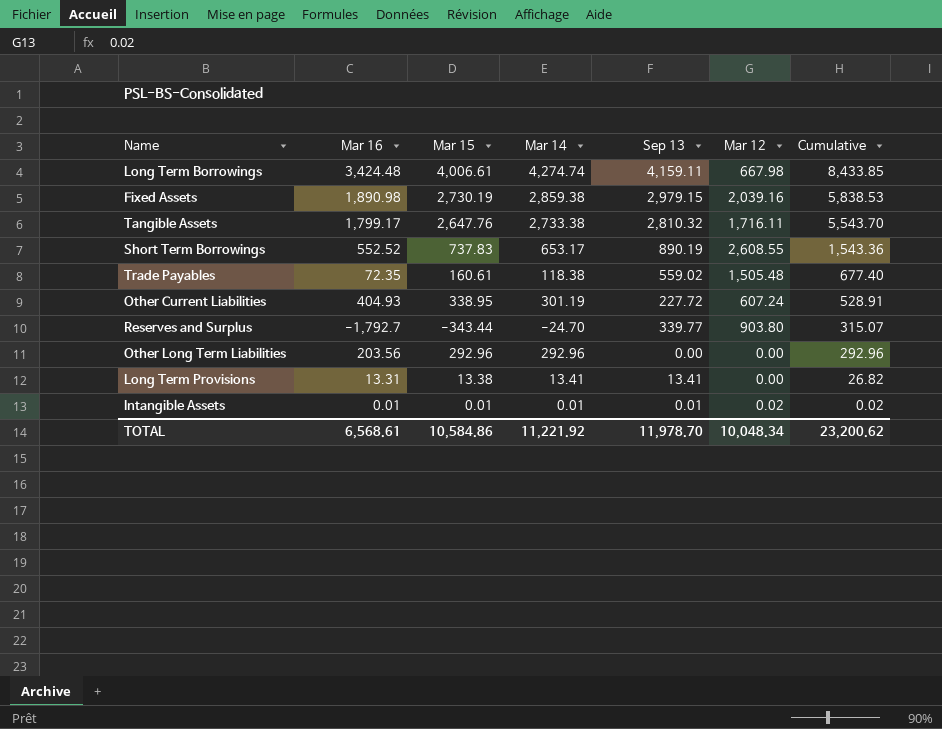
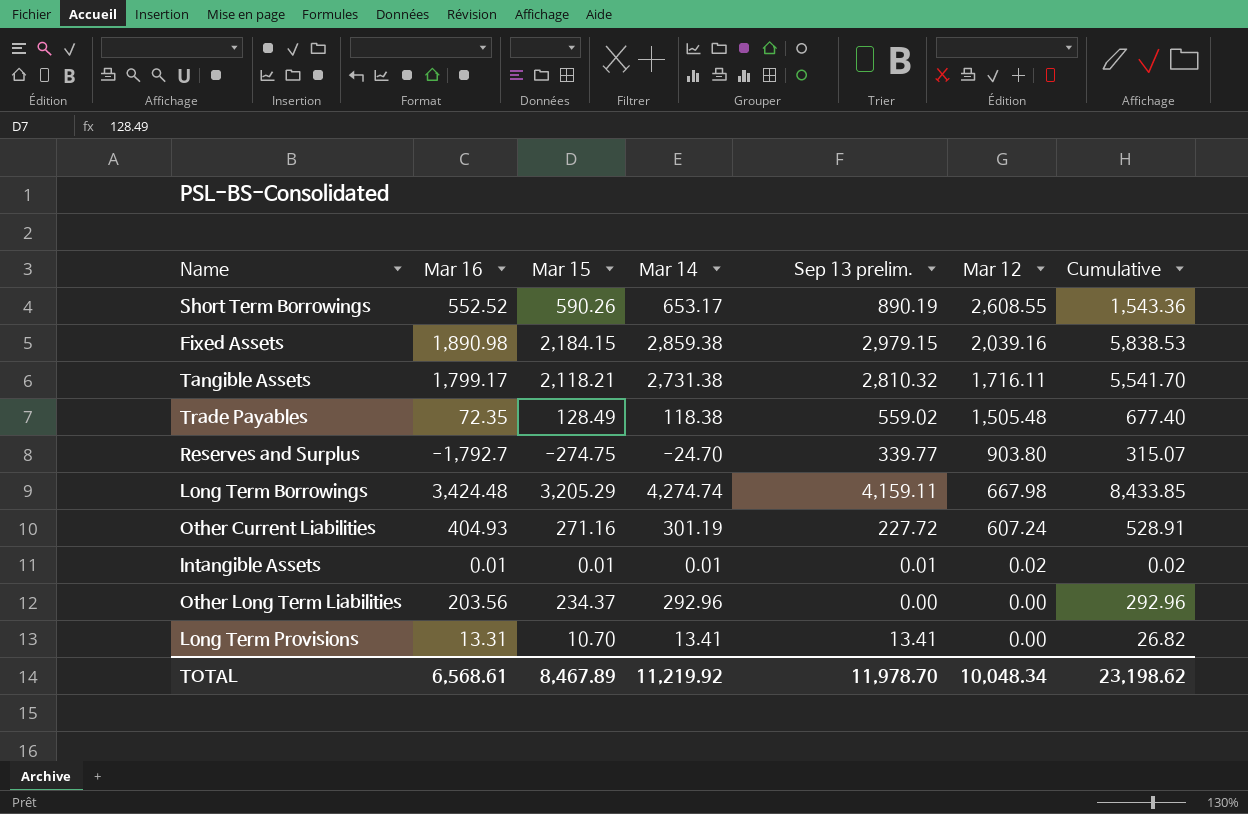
row order: Cumulative descending -> Mar 12 descending
column name: Sep 13 -> Sep 13 prelim.
Short Term Borrowings | Mar 15: 737.83 -> 590.26
Fixed Assets | Mar 15: 2,730.19 -> 2,184.15
Tangible Assets | Mar 15: 2,647.76 -> 2,118.21
Tangible Assets | Mar 14: 2,733.38 -> 2,731.38
Tangible Assets | Cumulative: 5,543.70 -> 5,541.70
Trade Payables | Mar 15: 160.61 -> 128.49
Reserves and Surplus | Mar 15: -343.44 -> -274.75
Long Term Borrowings | Mar 15: 4,006.61 -> 3,205.29
Other Current Liabilities | Mar 15: 338.95 -> 271.16
Other Long Term Liabilities | Mar 15: 292.96 -> 234.37
Long Term Provisions | Mar 15: 13.38 -> 10.70
TOTAL | Mar 15: 10,584.86 -> 8,467.89
TOTAL | Mar 14: 11,221.92 -> 11,219.92
TOTAL | Cumulative: 23,200.62 -> 23,198.62

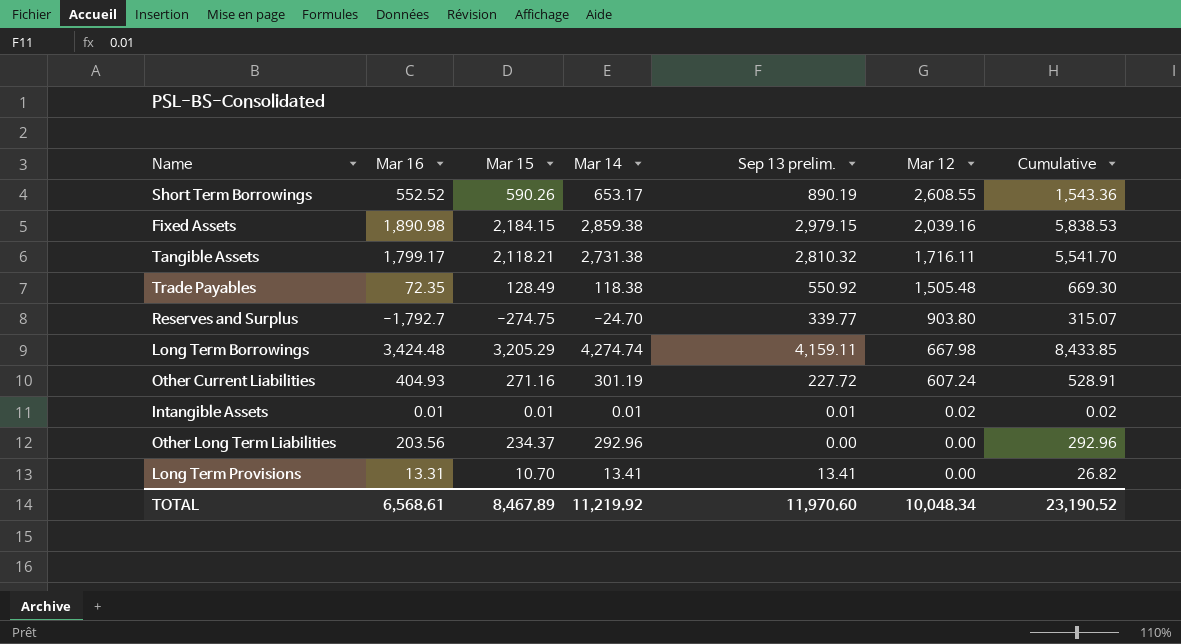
Trade Payables | Sep 13 prelim.: 559.02 -> 550.92
Trade Payables | Cumulative: 677.40 -> 669.30
TOTAL | Sep 13 prelim.: 11,978.70 -> 11,970.60
TOTAL | Cumulative: 23,198.62 -> 23,190.52

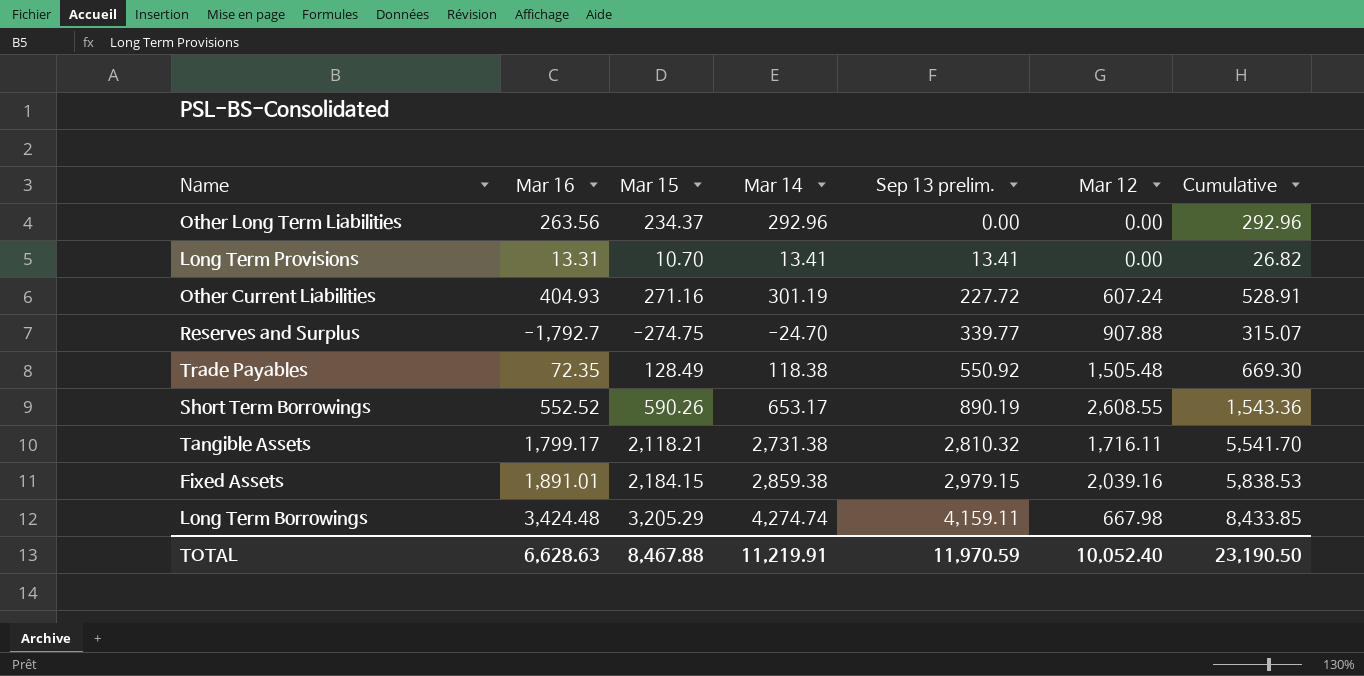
row order: Mar 12 descending -> Sep 13 prelim. ascending
row Intangible Assets: 0.01 | 0.01 | 0.01 | 0.01 | 0.02 | 0.02 -> none
Other Long Term Liabilities | Mar 16: 203.56 -> 263.56
Reserves and Surplus | Mar 12: 903.80 -> 907.88
Fixed Assets | Mar 16: 1,890.98 -> 1,891.01
TOTAL | Mar 16: 6,568.61 -> 6,628.63
TOTAL | Mar 15: 8,467.89 -> 8,467.88
TOTAL | Mar 14: 11,219.92 -> 11,219.91
TOTAL | Sep 13 prelim.: 11,970.60 -> 11,970.59
TOTAL | Mar 12: 10,048.34 -> 10,052.40
TOTAL | Cumulative: 23,190.52 -> 23,190.50

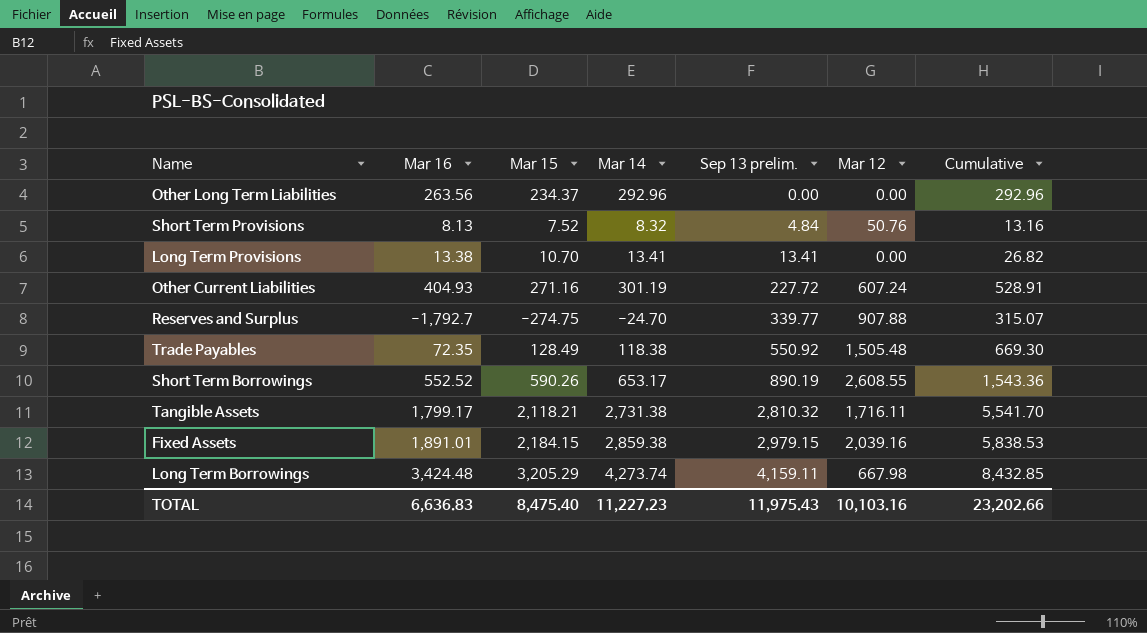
row Short Term Provisions: none -> 8.13 | 7.52 | 8.32 | 4.84 | 50.76 | 13.16
Long Term Provisions | Mar 16: 13.31 -> 13.38
Long Term Borrowings | Mar 14: 4,274.74 -> 4,273.74
Long Term Borrowings | Cumulative: 8,433.85 -> 8,432.85
TOTAL | Mar 16: 6,628.63 -> 6,636.83
TOTAL | Mar 15: 8,467.88 -> 8,475.40
TOTAL | Mar 14: 11,219.91 -> 11,227.23
TOTAL | Sep 13 prelim.: 11,970.59 -> 11,975.43
TOTAL | Mar 12: 10,052.40 -> 10,103.16
TOTAL | Cumulative: 23,190.50 -> 23,202.66

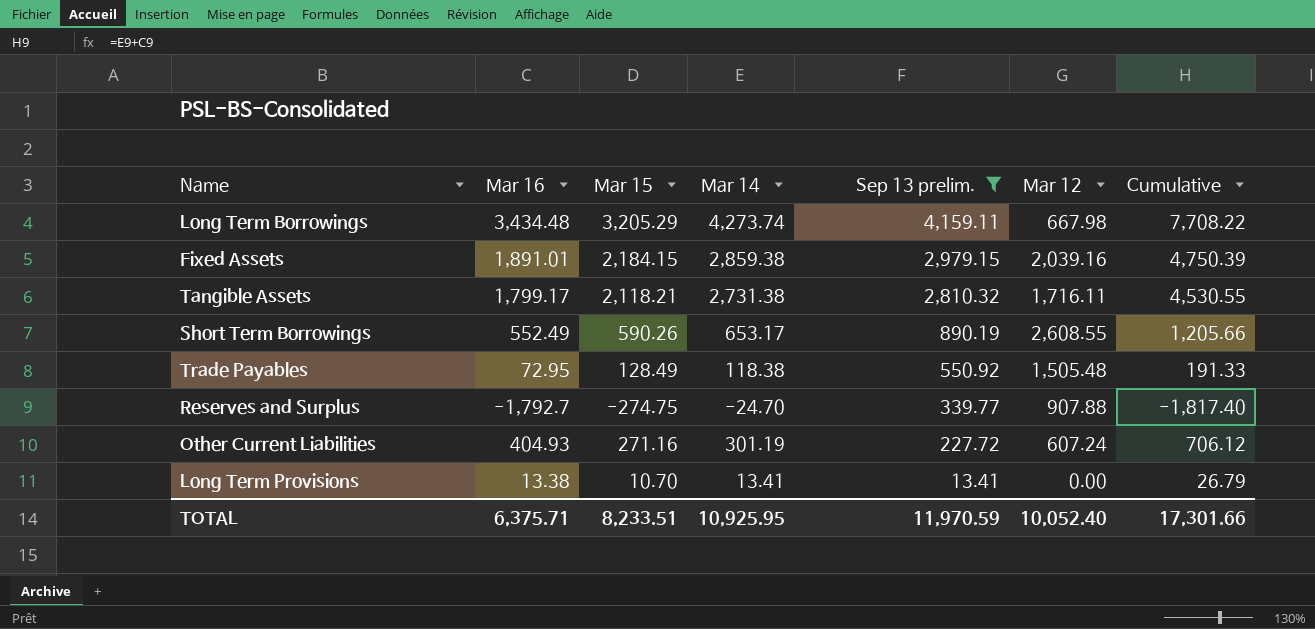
filter: none -> Sep 13 prelim. >= 13.41
row order: Sep 13 prelim. ascending -> Sep 13 prelim. descending
column Cumulative | formula: [Mar 14] + [Sep 13 prelim.] -> [Mar 16] + [Mar 14]
Long Term Borrowings | Mar 16: 3,424.48 -> 3,434.48
Short Term Borrowings | Mar 16: 552.52 -> 552.49
Trade Payables | Mar 16: 72.35 -> 72.95
TOTAL | Mar 16: 6,636.83 -> 6,375.71
TOTAL | Mar 15: 8,475.40 -> 8,233.51
TOTAL | Mar 14: 11,227.23 -> 10,925.95
TOTAL | Sep 13 prelim.: 11,975.43 -> 11,970.59
TOTAL | Mar 12: 10,103.16 -> 10,052.40
TOTAL | Cumulative: 23,202.66 -> 17,301.66

